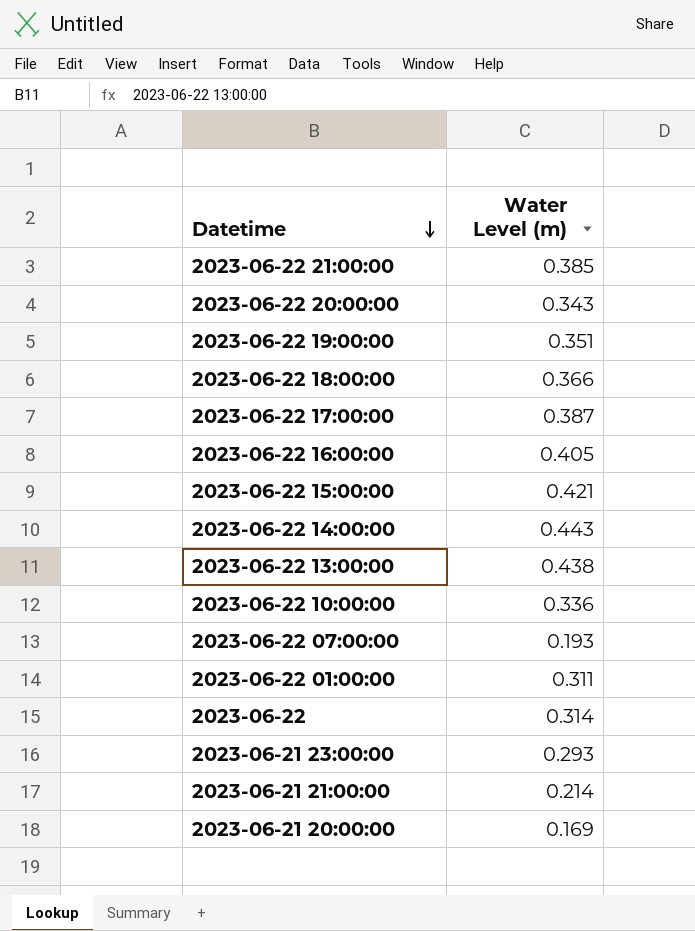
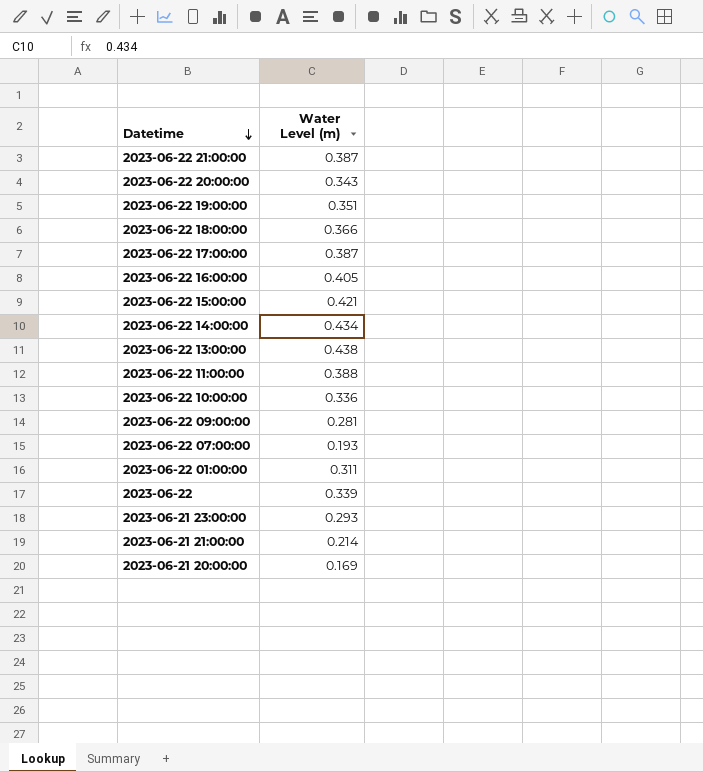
2023-06-22 21:00:00 | Water Level (m): 0.385 -> 0.387
2023-06-22 14:00:00 | Water Level (m): 0.443 -> 0.434
row 2023-06-22 11:00:00: none -> 0.388
row 2023-06-22 09:00:00: none -> 0.281
2023-06-22 | Water Level (m): 0.314 -> 0.339

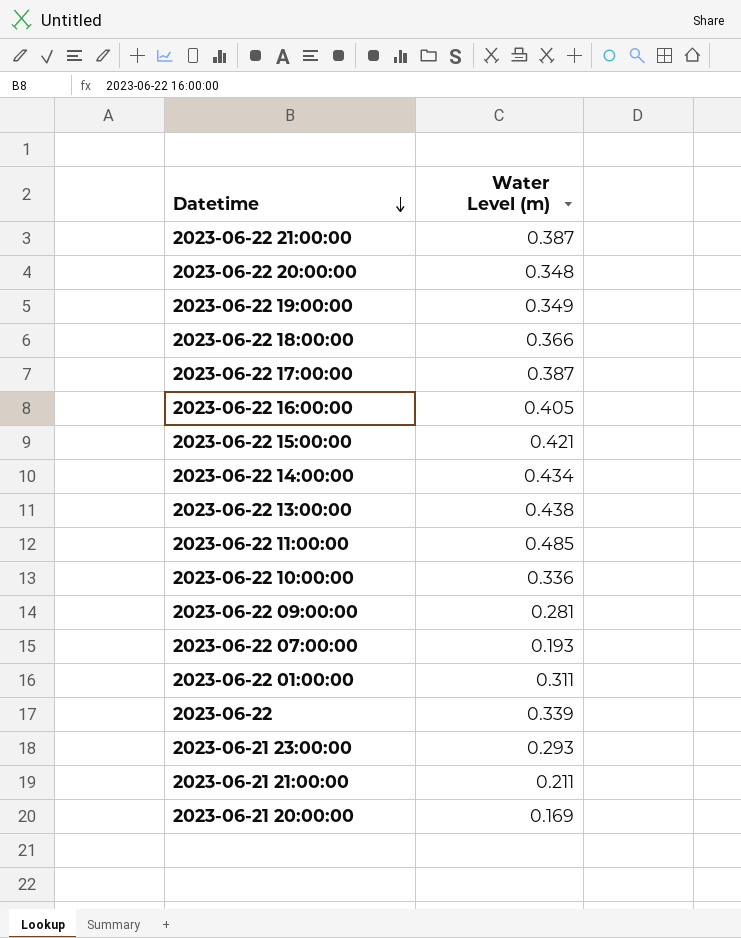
2023-06-22 20:00:00 | Water Level (m): 0.343 -> 0.348
2023-06-22 19:00:00 | Water Level (m): 0.351 -> 0.349
2023-06-22 11:00:00 | Water Level (m): 0.388 -> 0.485
2023-06-21 21:00:00 | Water Level (m): 0.214 -> 0.211

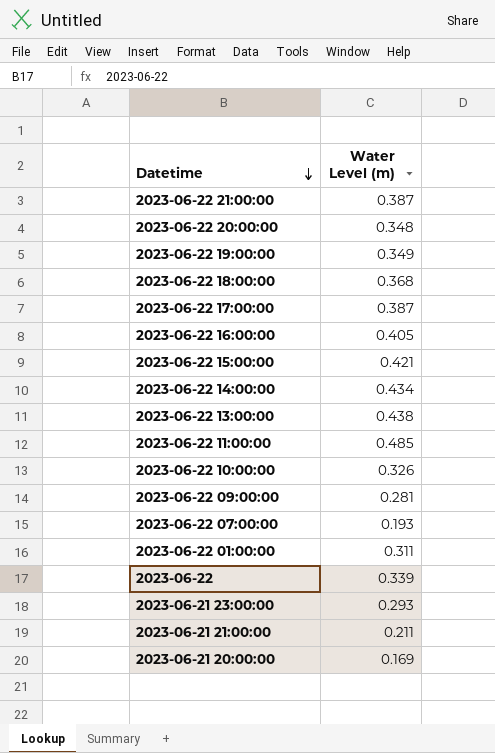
2023-06-22 18:00:00 | Water Level (m): 0.366 -> 0.368
2023-06-22 10:00:00 | Water Level (m): 0.336 -> 0.326

